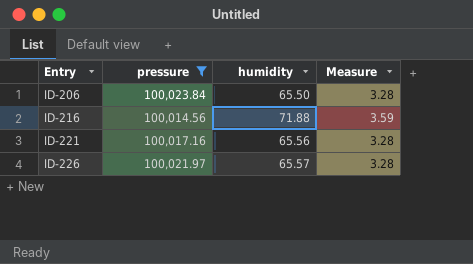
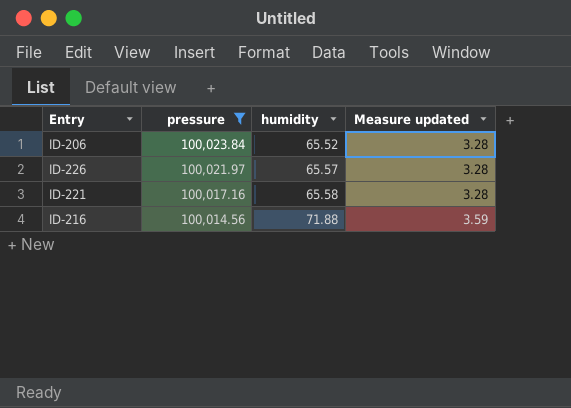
row order: Entry ascending -> pressure descending
column name: Measure -> Measure updated
ID-206 | humidity: 65.50 -> 65.52
ID-221 | humidity: 65.56 -> 65.58

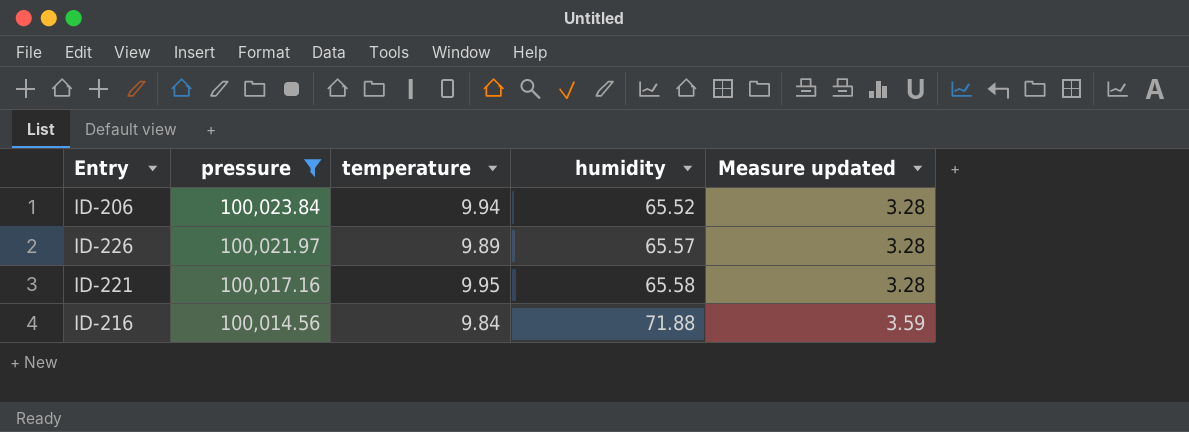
column temperature | position: none -> 3

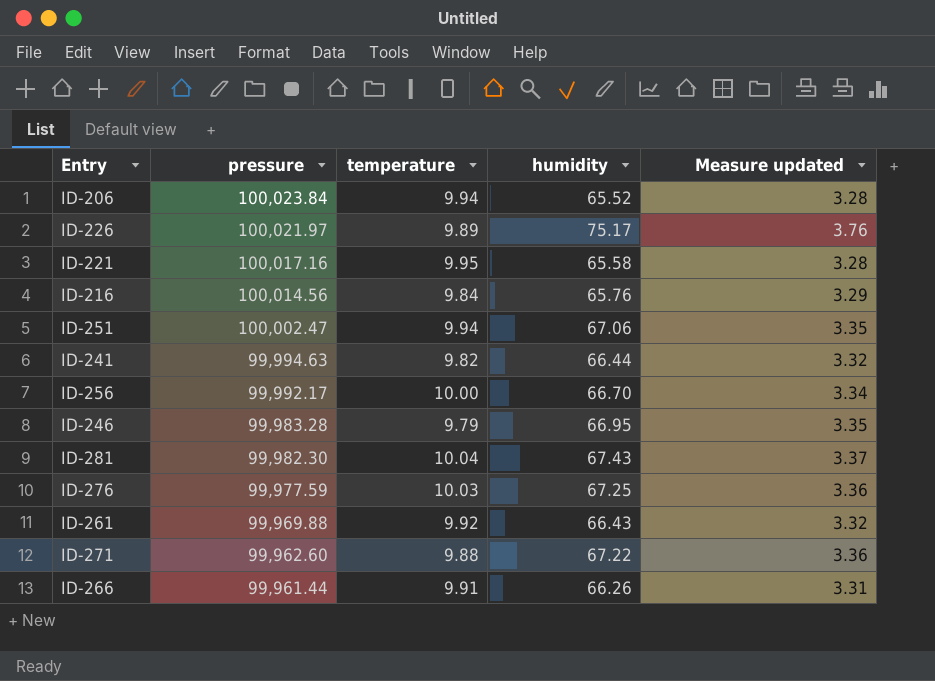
filter: pressure >= 100,014.56 -> none
ID-226 | humidity: 65.57 -> 75.17
ID-226 | Measure updated: 3.28 -> 3.76
ID-216 | humidity: 71.88 -> 65.76
ID-216 | Measure updated: 3.59 -> 3.29

